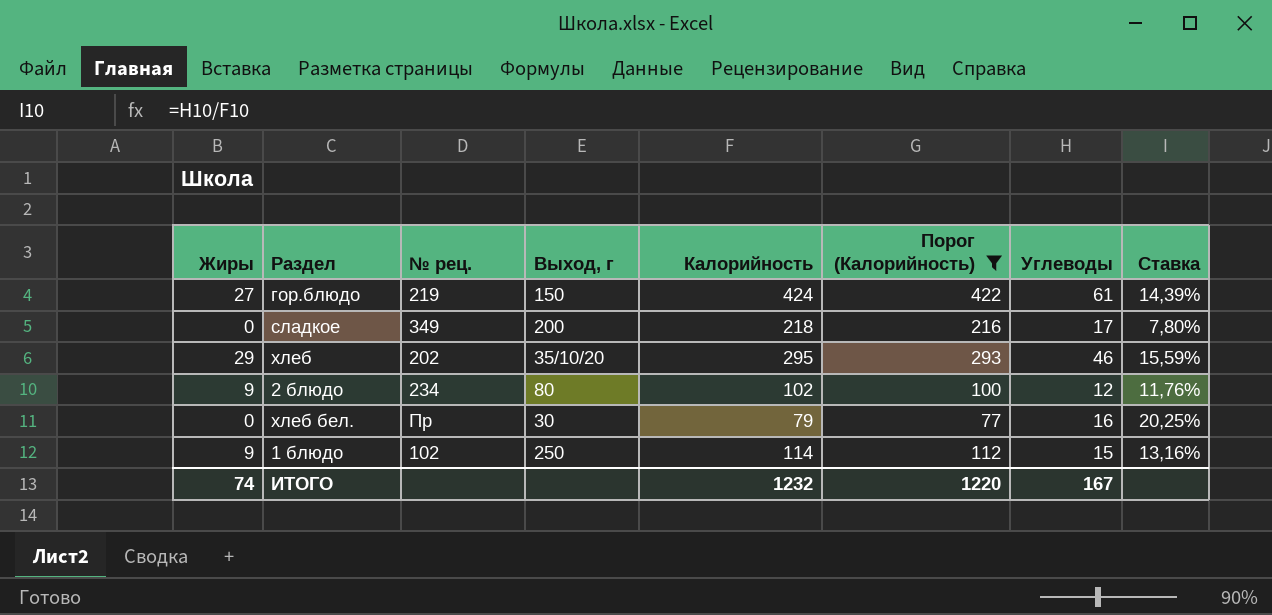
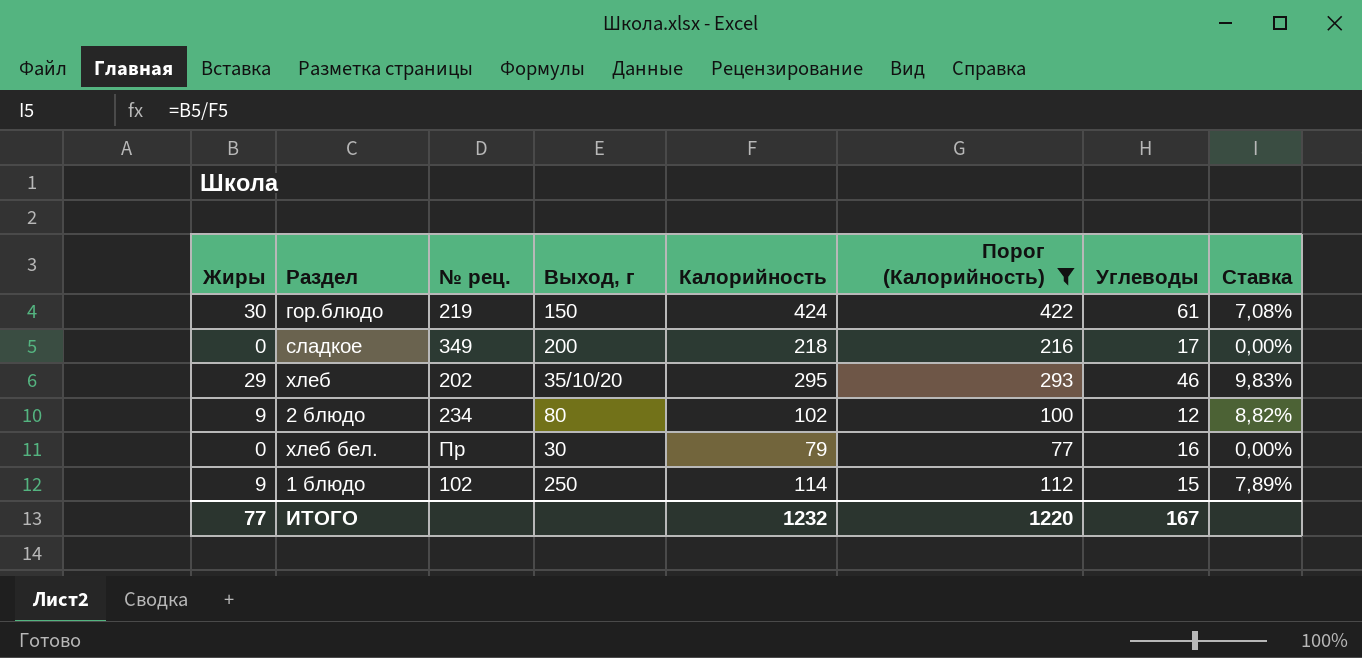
column Ставка | formula: [Углеводы] / [Калорийность] -> [Жиры] / [Калорийность]
гор.блюдо | Жиры: 27 -> 30
ИТОГО | Жиры: 74 -> 77

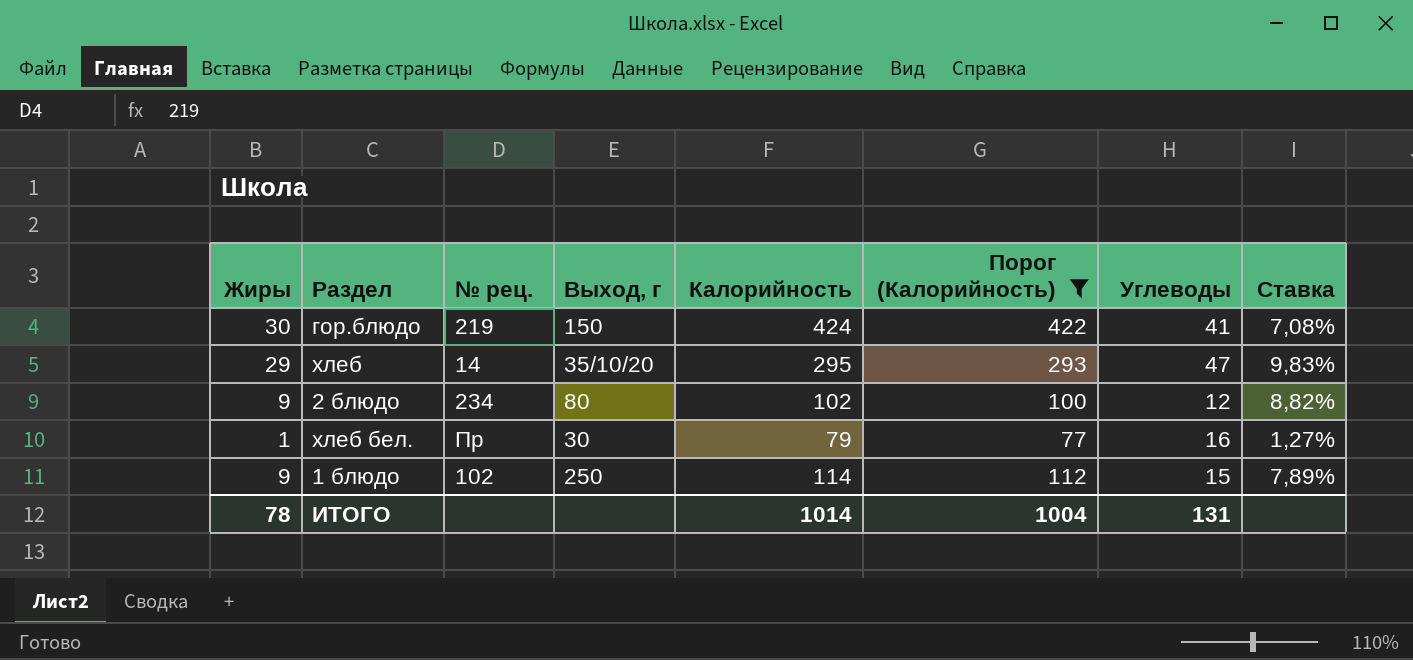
row сладкое: 0 | 349 | 200 | 218 | 216 | 17 | 0,00% -> none
гор.блюдо | Углеводы: 61 -> 41
хлеб | № рец.: 202 -> 14
хлеб | Углеводы: 46 -> 47
хлеб бел. | Жиры: 0 -> 1
хлеб бел. | Ставка: 0,00% -> 1,27%
ИТОГО | Жиры: 77 -> 78
ИТОГО | Калорийность: 1232 -> 1014
ИТОГО | Порог (Калорийность): 1220 -> 1004
ИТОГО | Углеводы: 167 -> 131

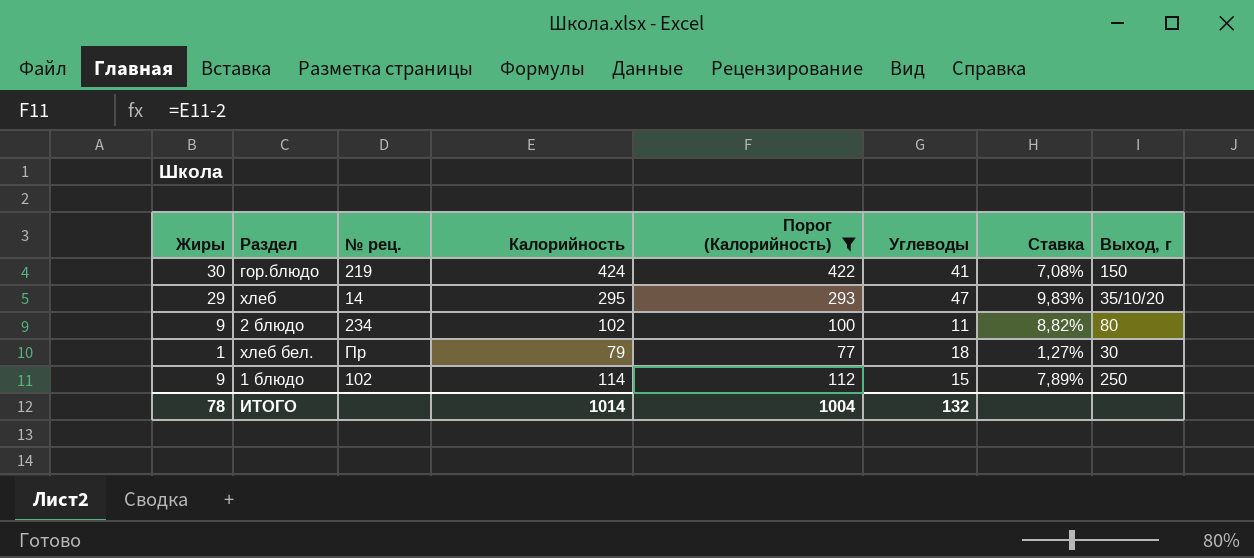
column Выход, г | position: 4 -> 8
2 блюдо | Углеводы: 12 -> 11
хлеб бел. | Углеводы: 16 -> 18
ИТОГО | Углеводы: 131 -> 132

